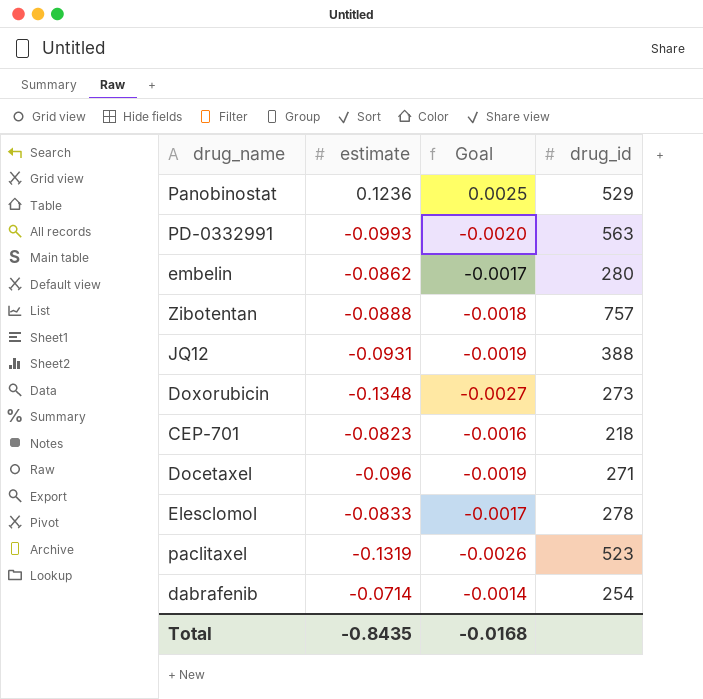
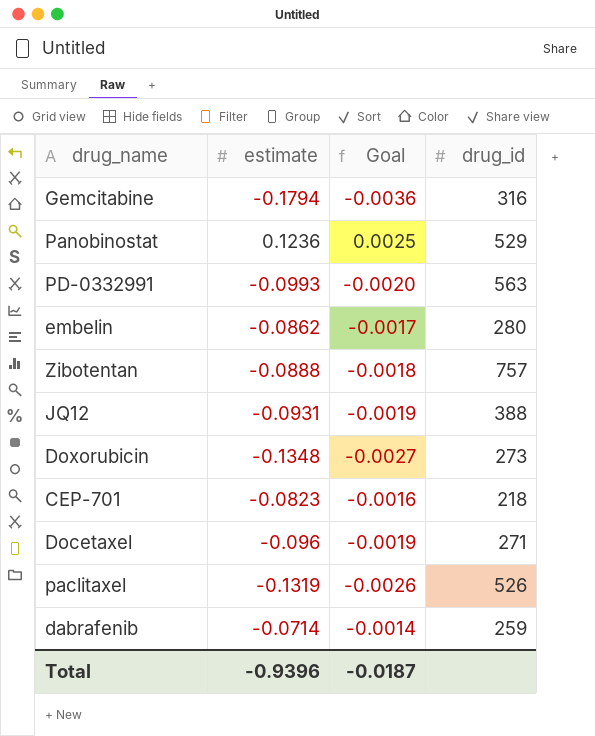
row Elesclomol: -0.0833 | -0.0017 | 278 -> none
row Gemcitabine: none -> -0.1794 | -0.0036 | 316
paclitaxel | drug_id: 523 -> 526
dabrafenib | drug_id: 254 -> 259
Total | estimate: -0.8435 -> -0.9396
Total | Goal: -0.0168 -> -0.0187

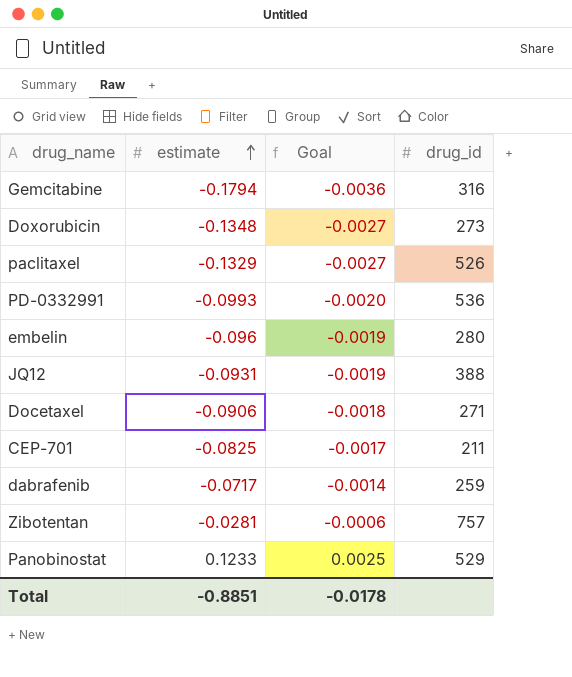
row order: none -> estimate ascending
paclitaxel | estimate: -0.1319 -> -0.1329
paclitaxel | Goal: -0.0026 -> -0.0027
PD-0332991 | drug_id: 563 -> 536
embelin | estimate: -0.0862 -> -0.096
embelin | Goal: -0.0017 -> -0.0019
Docetaxel | estimate: -0.096 -> -0.0906
Docetaxel | Goal: -0.0019 -> -0.0018
CEP-701 | estimate: -0.0823 -> -0.0825
CEP-701 | Goal: -0.0016 -> -0.0017
CEP-701 | drug_id: 218 -> 211
dabrafenib | estimate: -0.0714 -> -0.0717
Zibotentan | estimate: -0.0888 -> -0.0281
Zibotentan | Goal: -0.0018 -> -0.0006
Panobinostat | estimate: 0.1236 -> 0.1233
Total | estimate: -0.9396 -> -0.8851
Total | Goal: -0.0187 -> -0.0178

